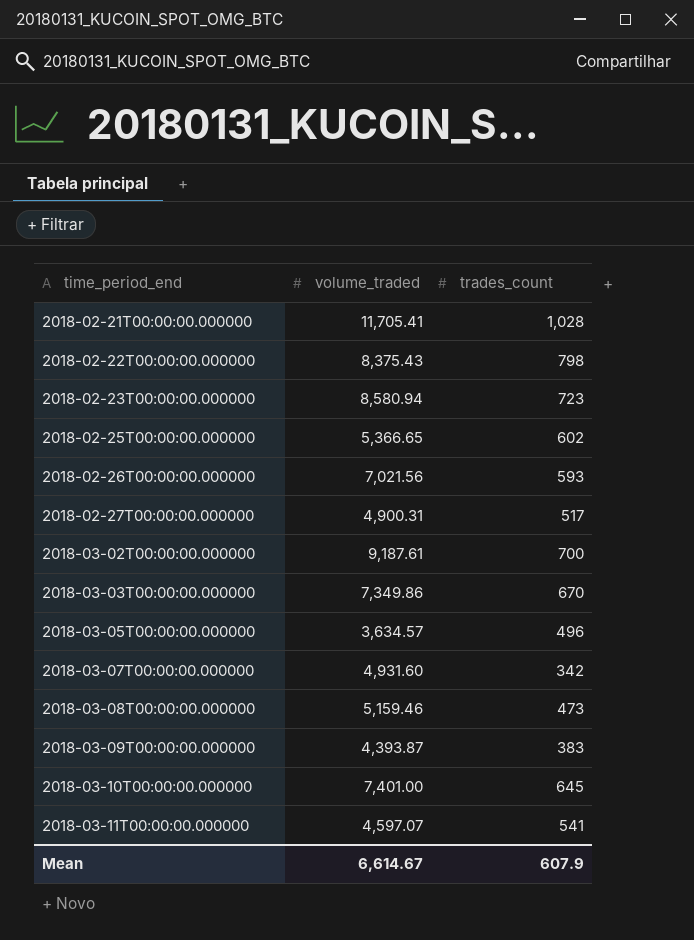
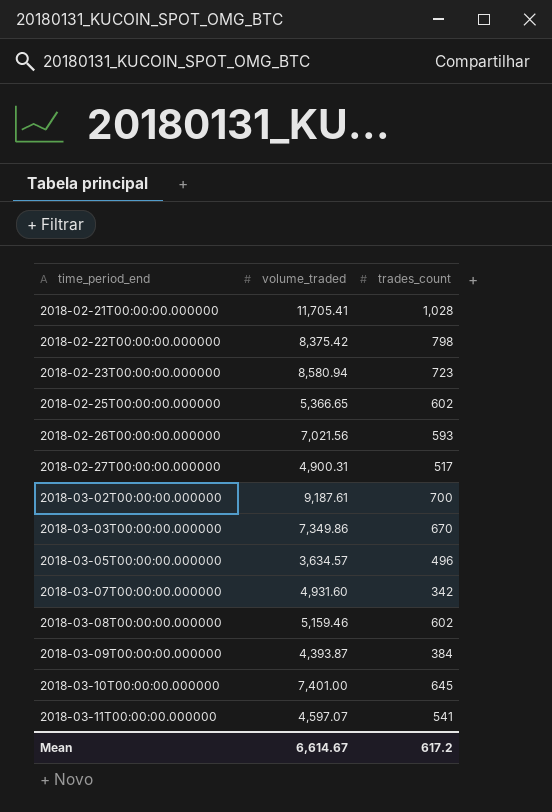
2018-02-22T00:00:00.000000 | volume_traded: 8,375.43 -> 8,375.42
2018-03-08T00:00:00.000000 | trades_count: 473 -> 602
2018-03-09T00:00:00.000000 | trades_count: 383 -> 384
Mean | trades_count: 607.9 -> 617.2

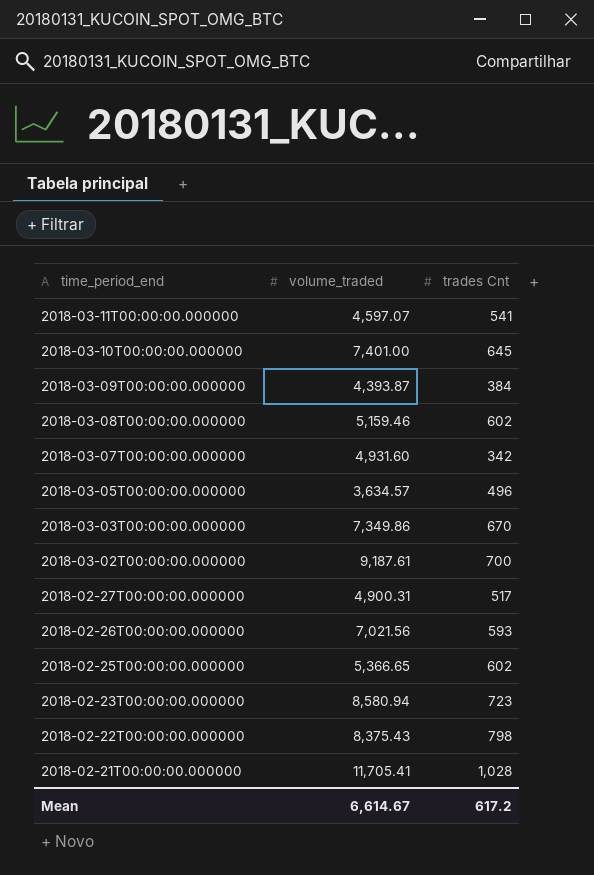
row order: time_period_end ascending -> time_period_end descending
column name: trades_count -> trades Cnt
2018-02-22T00:00:00.000000 | volume_traded: 8,375.42 -> 8,375.43

